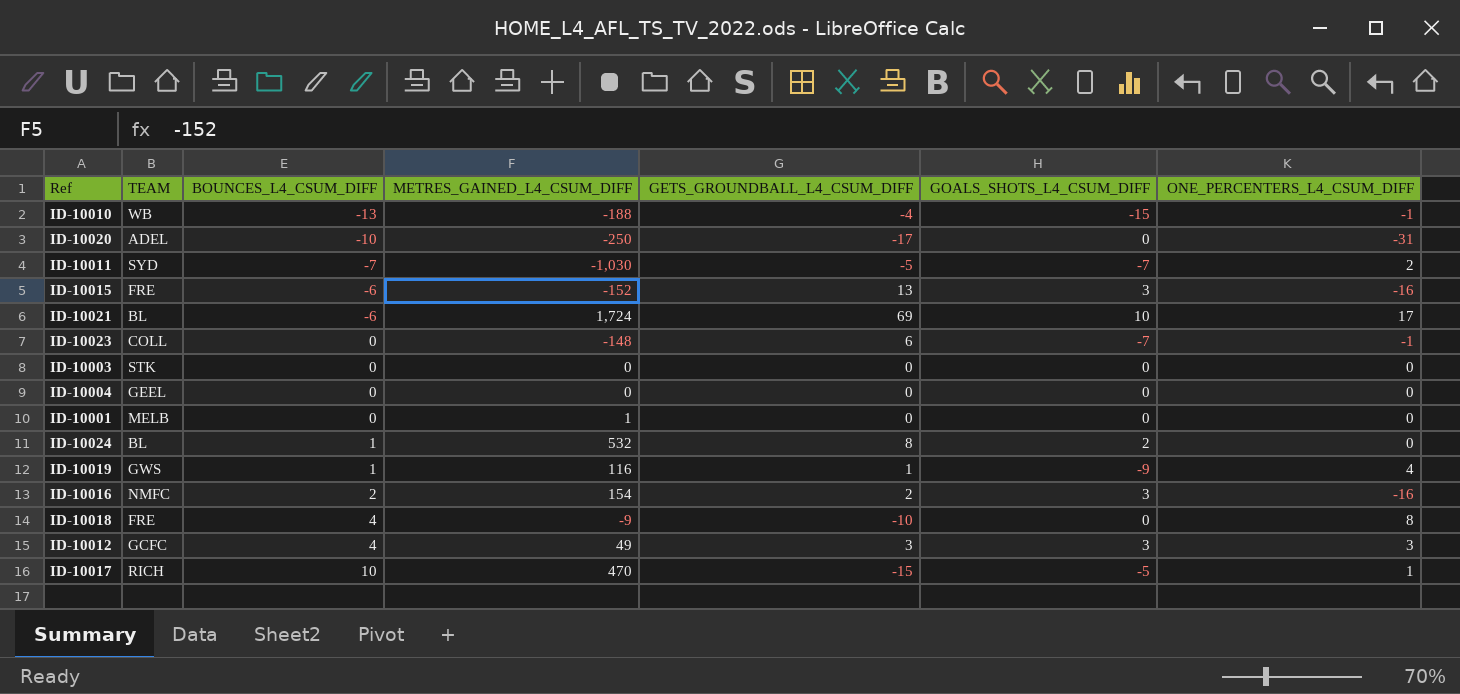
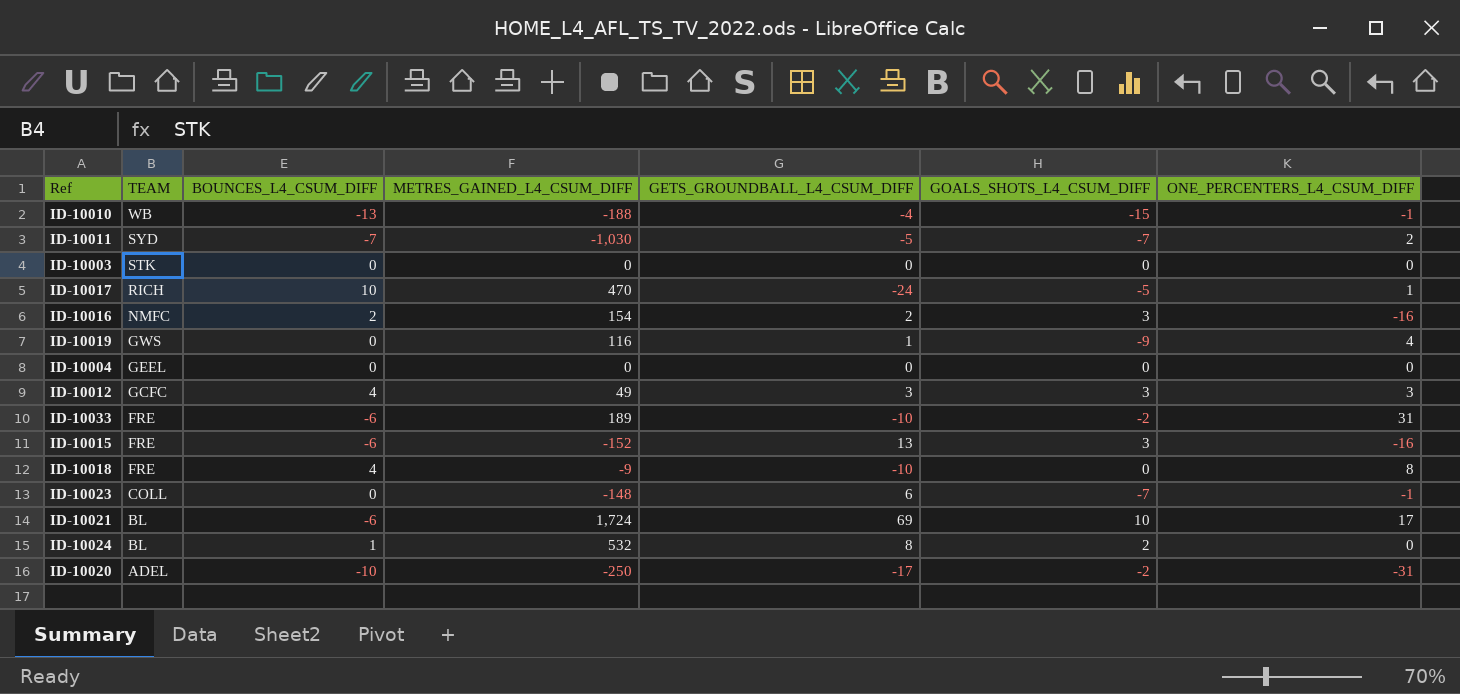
row order: BOUNCES_L4_CSUM_DIFF ascending -> TEAM descending
row ID-10001: MELB | 0 | 1 | 0 | 0 | 0 -> none
ID-10017 | GETS_GROUNDBALL_L4_CSUM_DIFF: -15 -> -24
ID-10019 | BOUNCES_L4_CSUM_DIFF: 1 -> 0
row ID-10033: none -> FRE | -6 | 189 | -10 | -2 | 31
ID-10020 | GOALS_SHOTS_L4_CSUM_DIFF: 0 -> -2

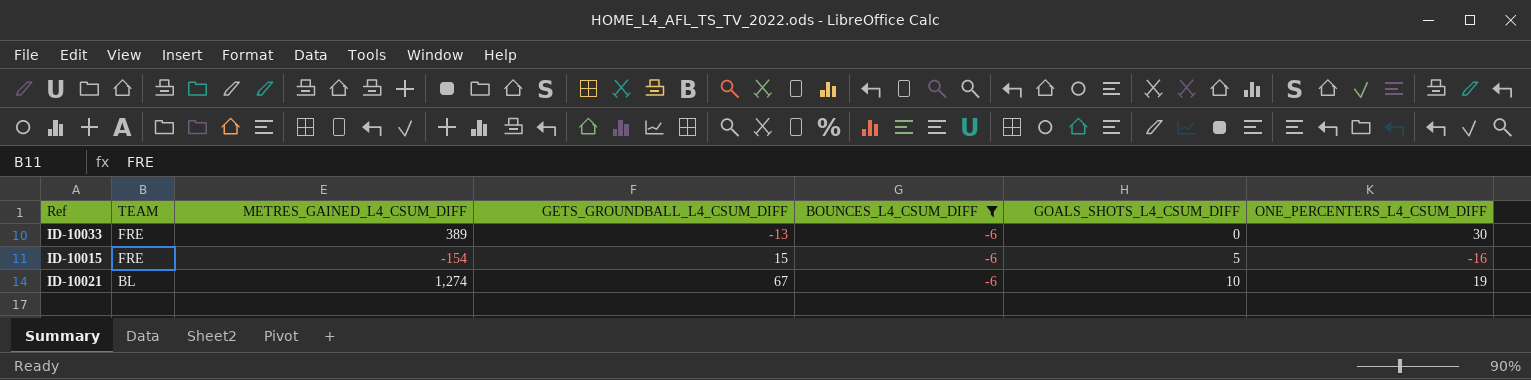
filter: none -> BOUNCES_L4_CSUM_DIFF = -6
column BOUNCES_L4_CSUM_DIFF | position: 3 -> 5
ID-10033 | METRES_GAINED_L4_CSUM_DIFF: 189 -> 389
ID-10033 | GETS_GROUNDBALL_L4_CSUM_DIFF: -10 -> -13
ID-10033 | GOALS_SHOTS_L4_CSUM_DIFF: -2 -> 0
ID-10033 | ONE_PERCENTERS_L4_CSUM_DIFF: 31 -> 30
ID-10015 | METRES_GAINED_L4_CSUM_DIFF: -152 -> -154
ID-10015 | GETS_GROUNDBALL_L4_CSUM_DIFF: 13 -> 15
ID-10015 | GOALS_SHOTS_L4_CSUM_DIFF: 3 -> 5
ID-10021 | METRES_GAINED_L4_CSUM_DIFF: 1,724 -> 1,274
ID-10021 | GETS_GROUNDBALL_L4_CSUM_DIFF: 69 -> 67
ID-10021 | ONE_PERCENTERS_L4_CSUM_DIFF: 17 -> 19

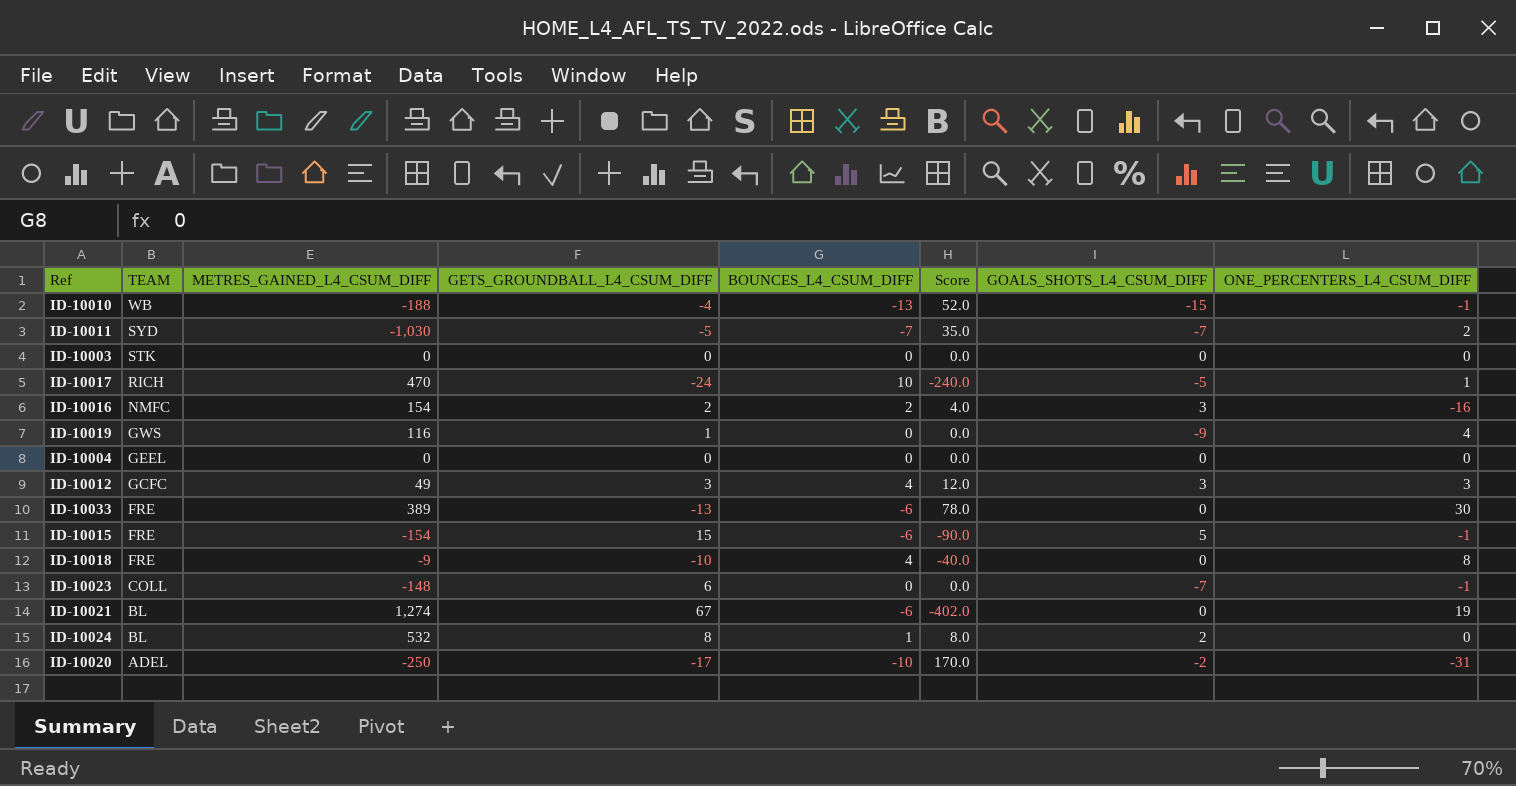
filter: BOUNCES_L4_CSUM_DIFF = -6 -> none
column Score | formula: none -> [GETS_GROUNDBALL_L4_CSUM_DIFF] * [BOUNCES_L4_CSUM_DIFF]
ID-10015 | ONE_PERCENTERS_L4_CSUM_DIFF: -16 -> -1
ID-10021 | GOALS_SHOTS_L4_CSUM_DIFF: 10 -> 0

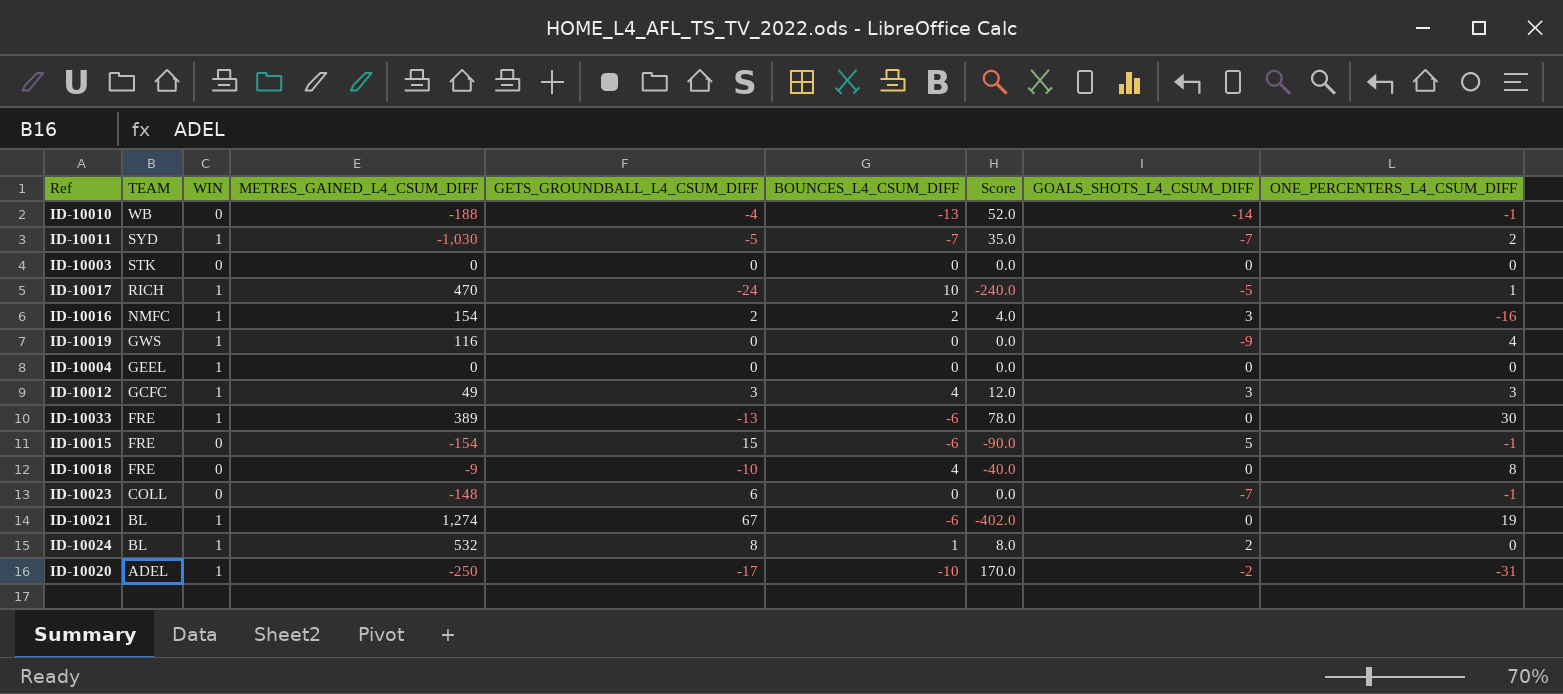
column WIN | position: none -> 3
ID-10010 | GOALS_SHOTS_L4_CSUM_DIFF: -15 -> -14
ID-10019 | GETS_GROUNDBALL_L4_CSUM_DIFF: 1 -> 0

